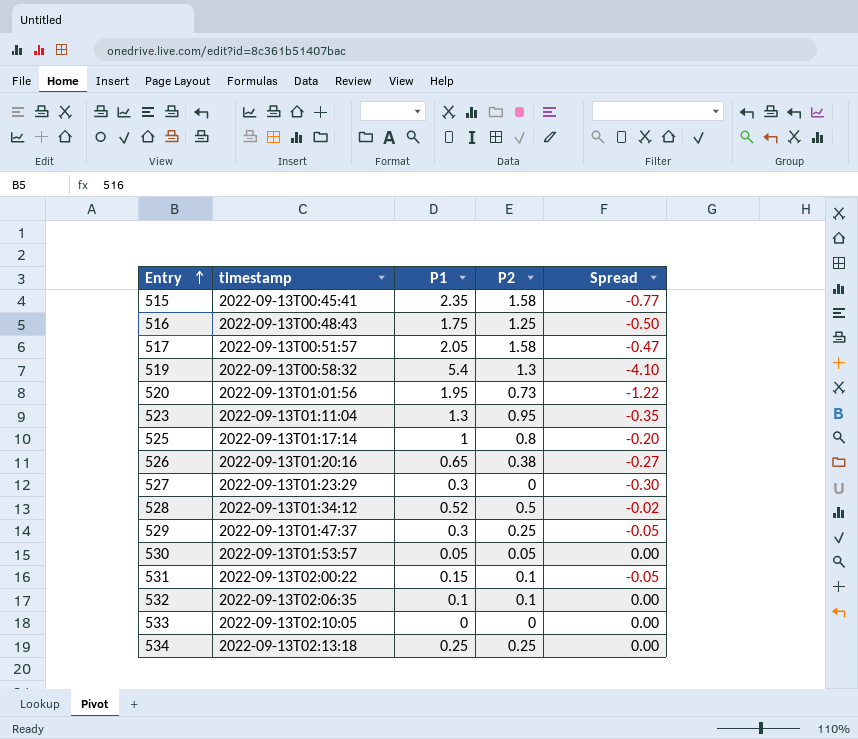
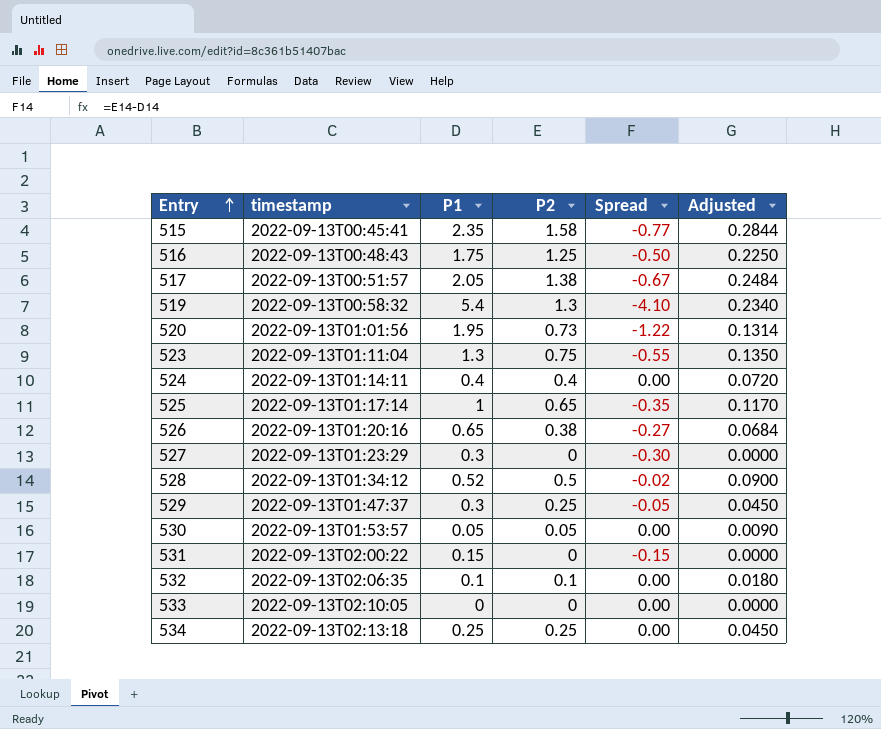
column Adjusted | formula: none -> [P2] * 0.18
517 | P2: 1.58 -> 1.38
517 | Spread: -0.47 -> -0.67
523 | P2: 0.95 -> 0.75
523 | Spread: -0.35 -> -0.55
row 524: none -> 2022-09-13T01:14:11 | 0.4 | 0.4 | 0.00 | 0.0720
525 | P2: 0.8 -> 0.65
525 | Spread: -0.20 -> -0.35
531 | P2: 0.1 -> 0
531 | Spread: -0.05 -> -0.15

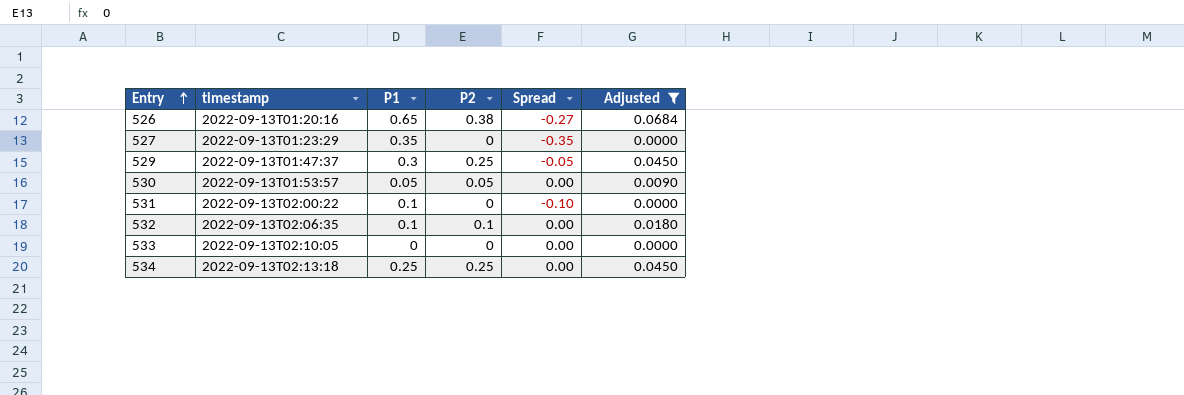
filter: none -> Adjusted <= 0.0684
527 | P1: 0.3 -> 0.35
527 | Spread: -0.30 -> -0.35
531 | P1: 0.15 -> 0.1
531 | Spread: -0.15 -> -0.10

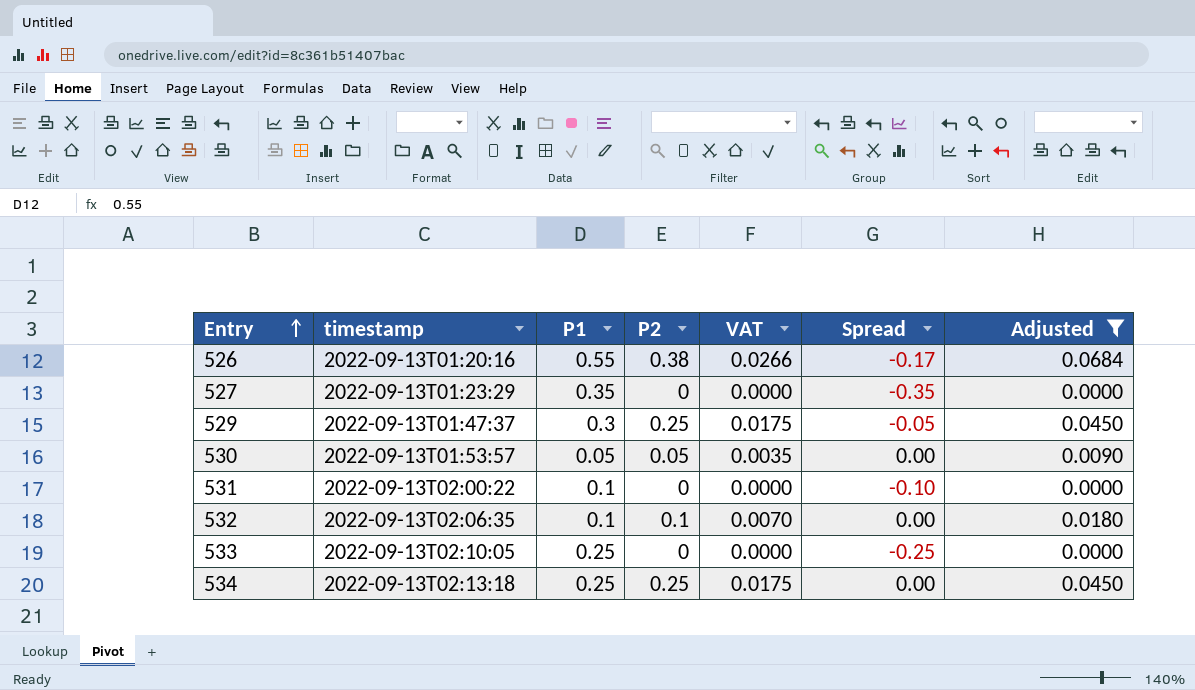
column VAT | formula: none -> [P2] * 0.07
526 | P1: 0.65 -> 0.55
526 | Spread: -0.27 -> -0.17
533 | P1: 0 -> 0.25
533 | Spread: 0.00 -> -0.25

